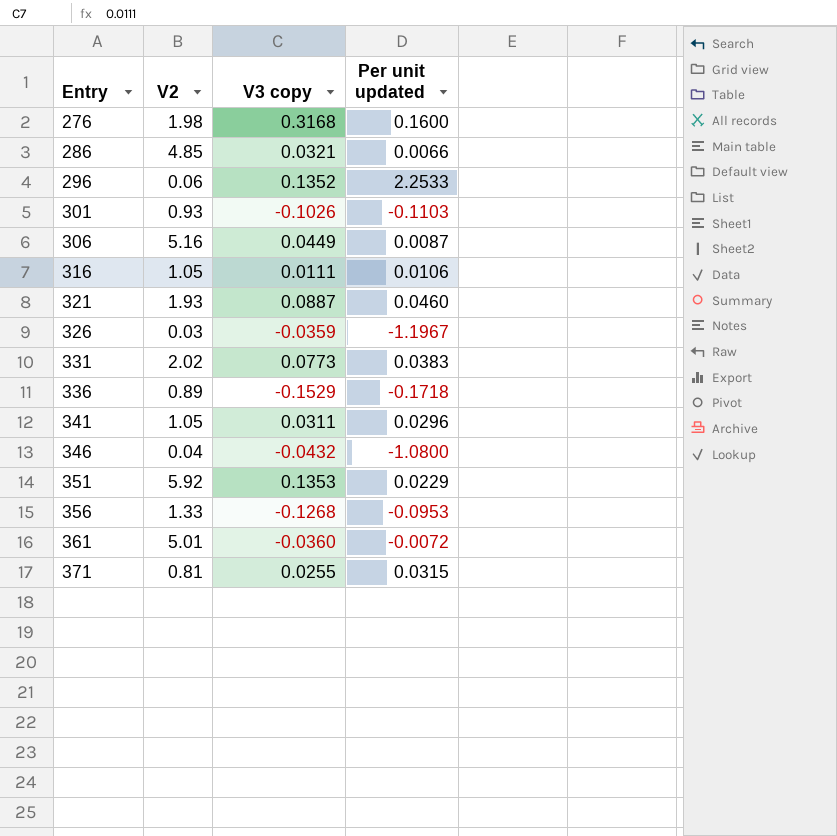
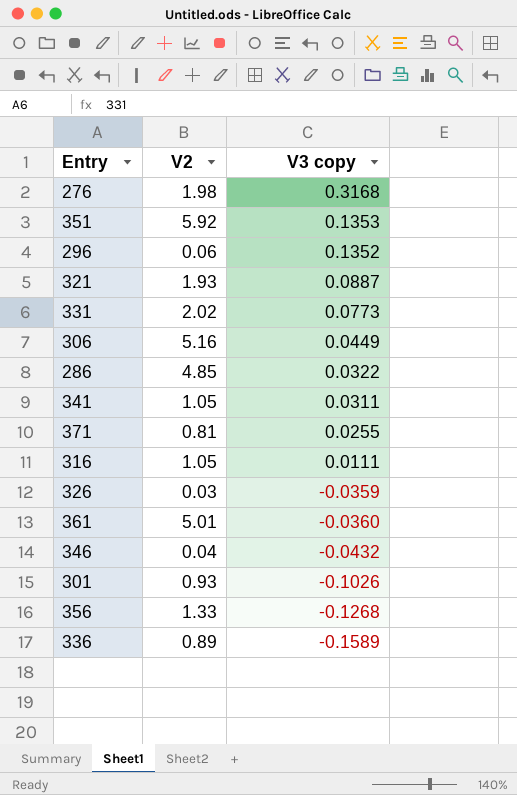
row order: Entry ascending -> V3 copy descending
column Per unit updated | formula: [V3 copy] / [V2] -> none
286 | V3 copy: 0.0321 -> 0.0322
336 | V3 copy: -0.1529 -> -0.1589

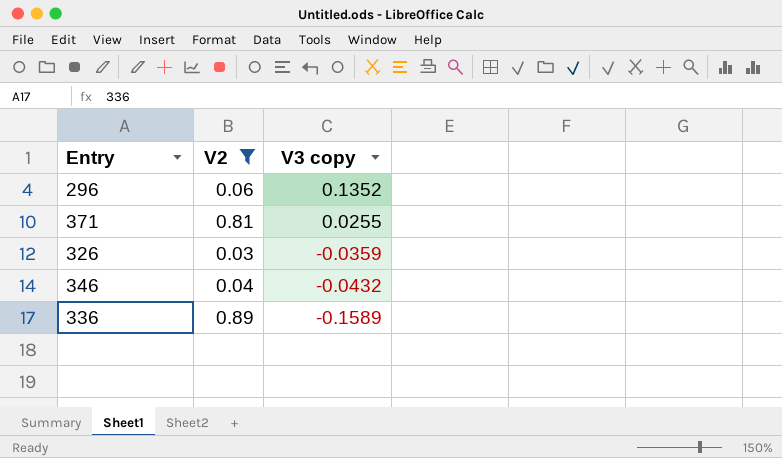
filter: none -> V2 <= 0.89

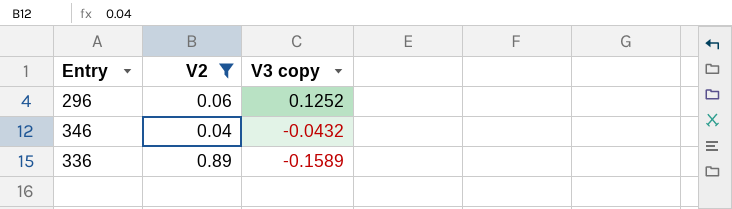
row 371: 0.81 | 0.0255 -> none
row 326: 0.03 | -0.0359 -> none
296 | V3 copy: 0.1352 -> 0.1252

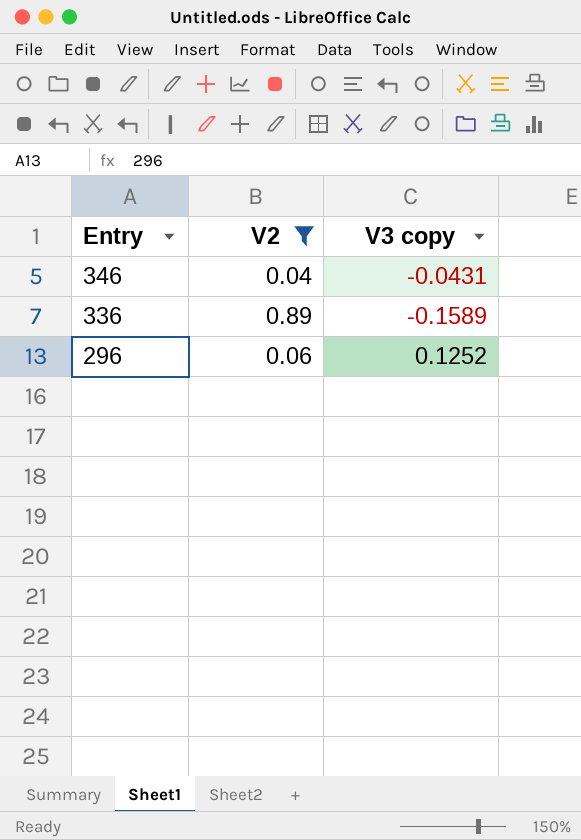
row order: V3 copy descending -> Entry descending
346 | V3 copy: -0.0432 -> -0.0431

